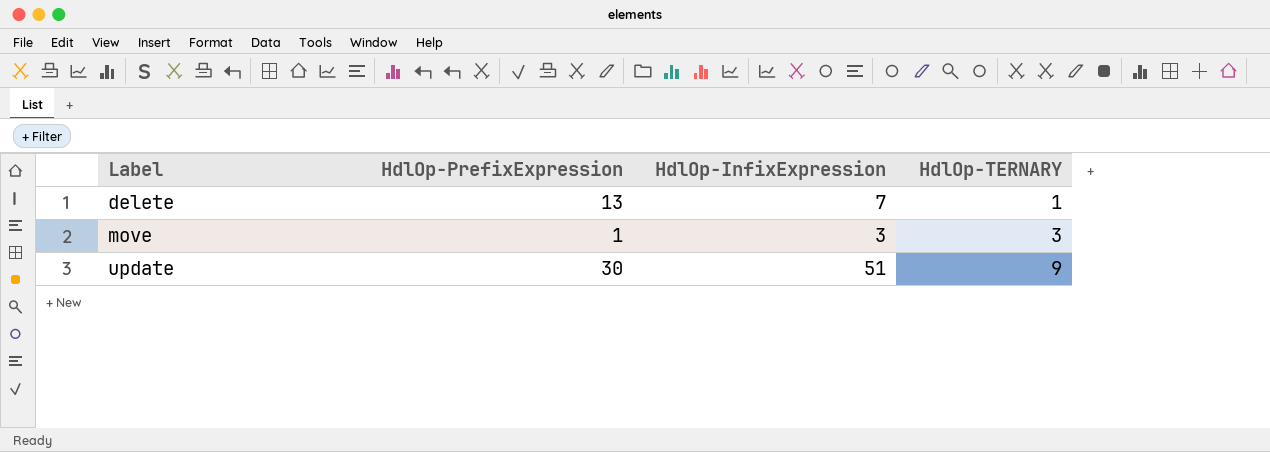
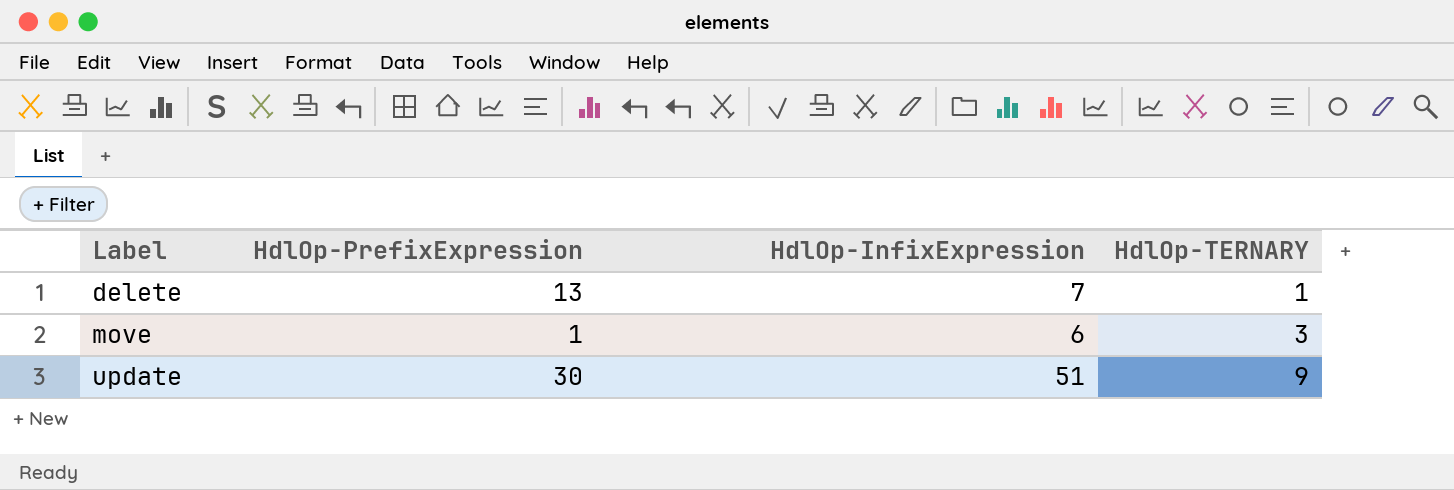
move | HdlOp-InfixExpression: 3 -> 6

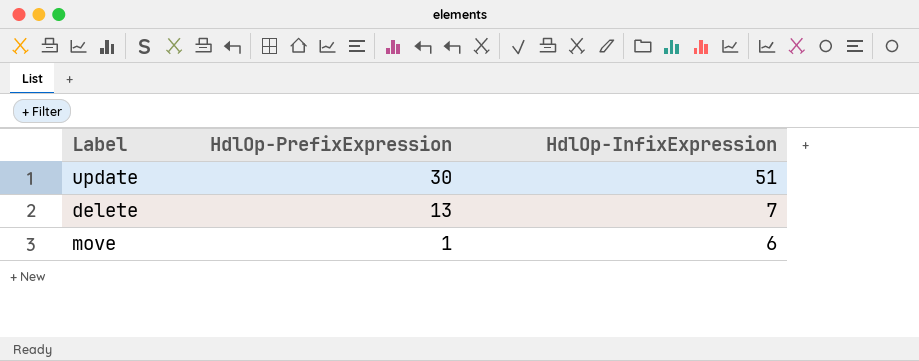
row order: Label ascending -> HdlOp-PrefixExpression descending
column HdlOp-TERNARY | position: 4 -> none

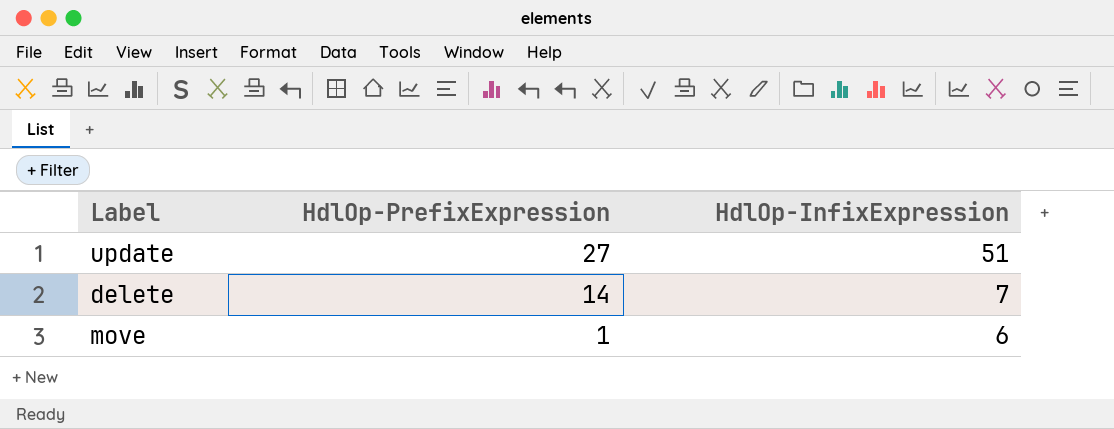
update | HdlOp-PrefixExpression: 30 -> 27
delete | HdlOp-PrefixExpression: 13 -> 14

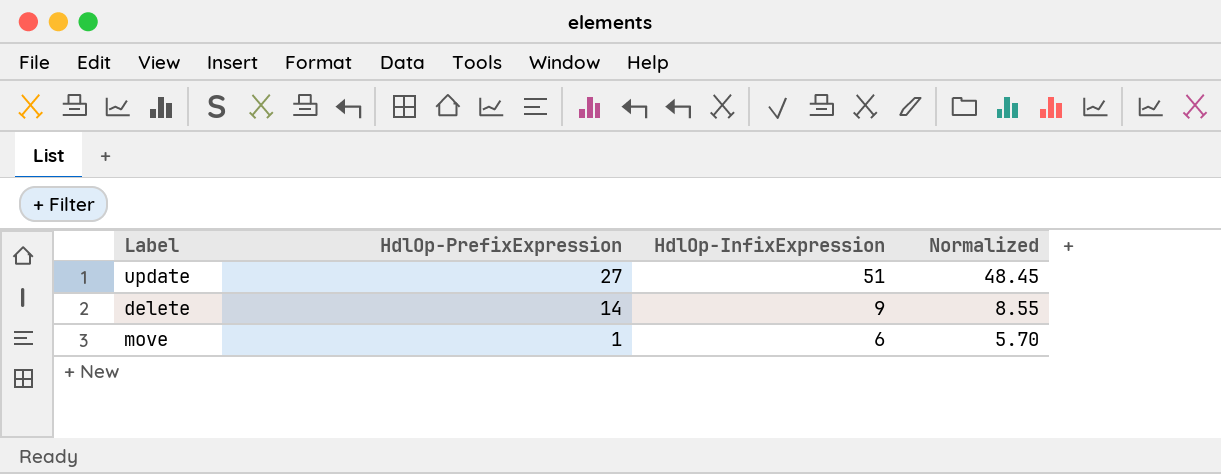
column Normalized | formula: none -> [HdlOp-InfixExpression] * 0.95
delete | HdlOp-InfixExpression: 7 -> 9

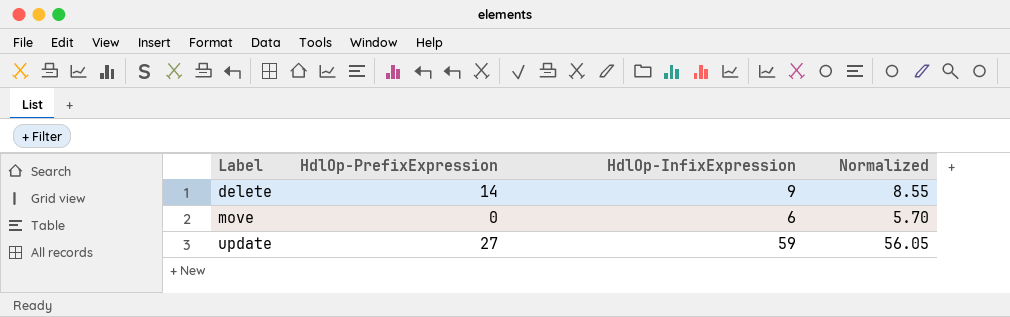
row order: HdlOp-PrefixExpression descending -> Label ascending
move | HdlOp-PrefixExpression: 1 -> 0
update | HdlOp-InfixExpression: 51 -> 59
update | Normalized: 48.45 -> 56.05

